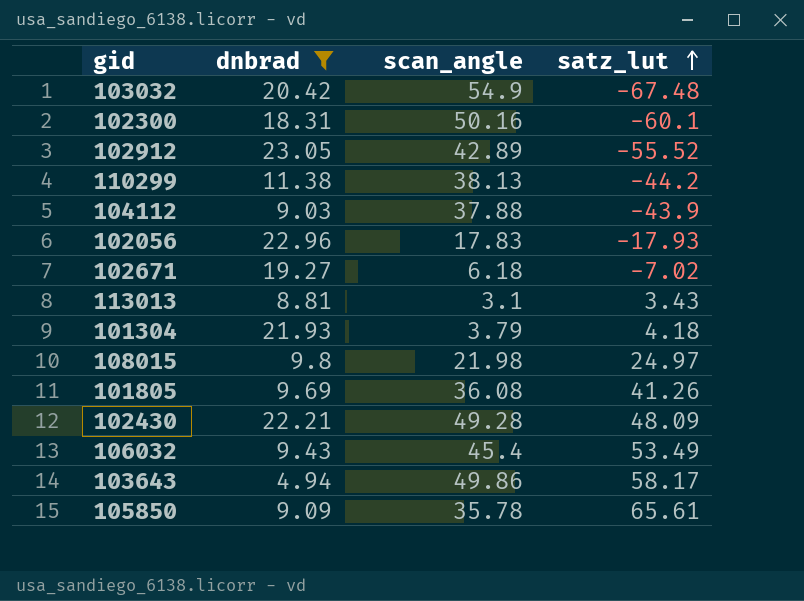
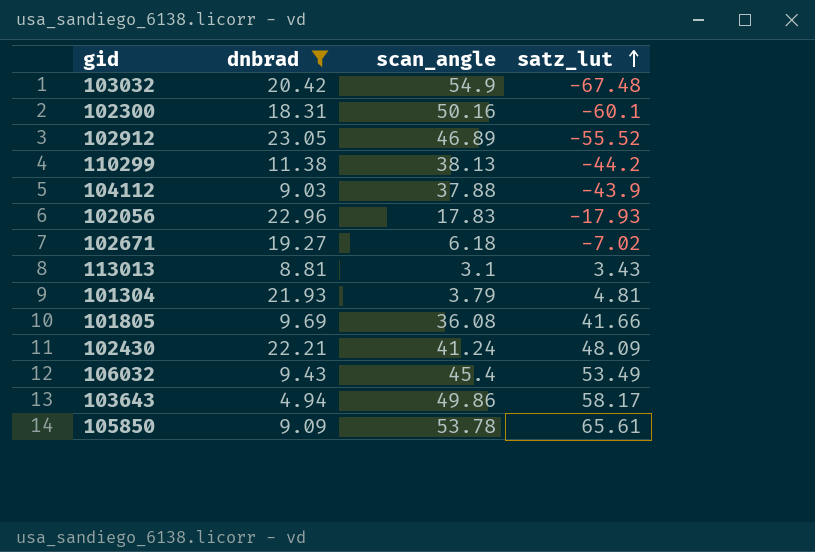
row 108015: 9.8 | 21.98 | 24.97 -> none
102912 | scan_angle: 42.89 -> 46.89
101304 | satz_lut: 4.18 -> 4.81
101805 | satz_lut: 41.26 -> 41.66
102430 | scan_angle: 49.28 -> 41.24
105850 | scan_angle: 35.78 -> 53.78

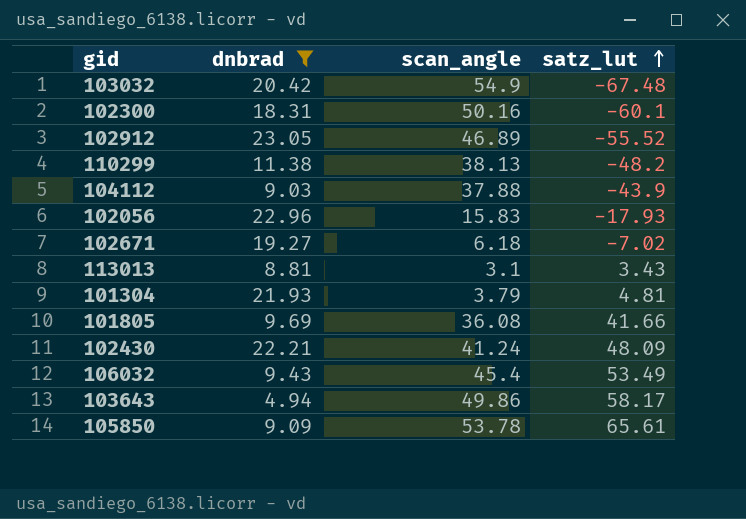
110299 | satz_lut: -44.2 -> -48.2
102056 | scan_angle: 17.83 -> 15.83

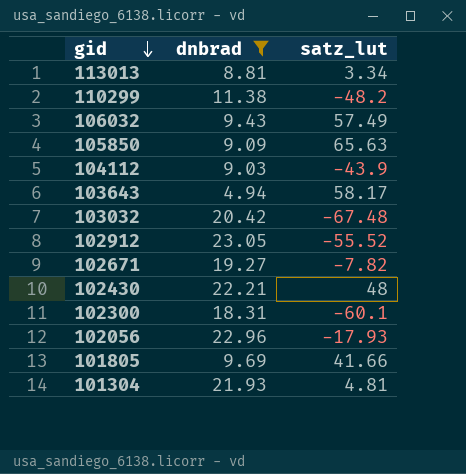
row order: satz_lut ascending -> gid descending
column scan_angle | position: 3 -> none
113013 | satz_lut: 3.43 -> 3.34
106032 | satz_lut: 53.49 -> 57.49
105850 | satz_lut: 65.61 -> 65.63
102671 | satz_lut: -7.02 -> -7.82
102430 | satz_lut: 48.09 -> 48

